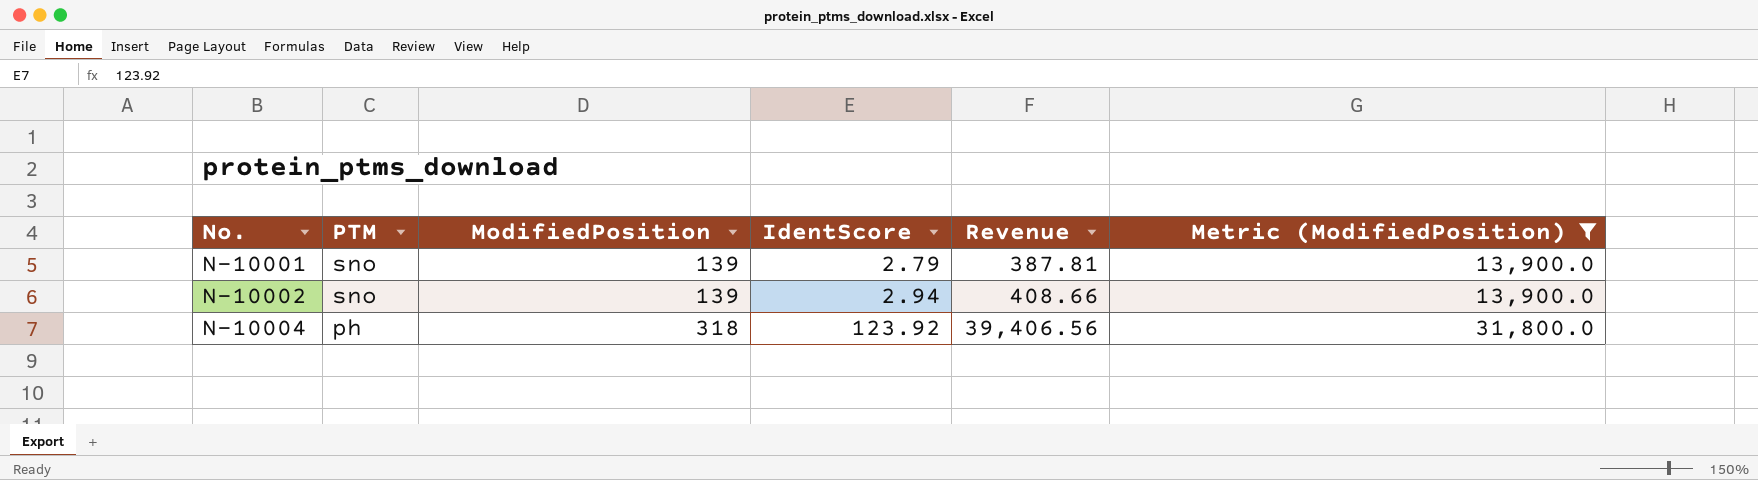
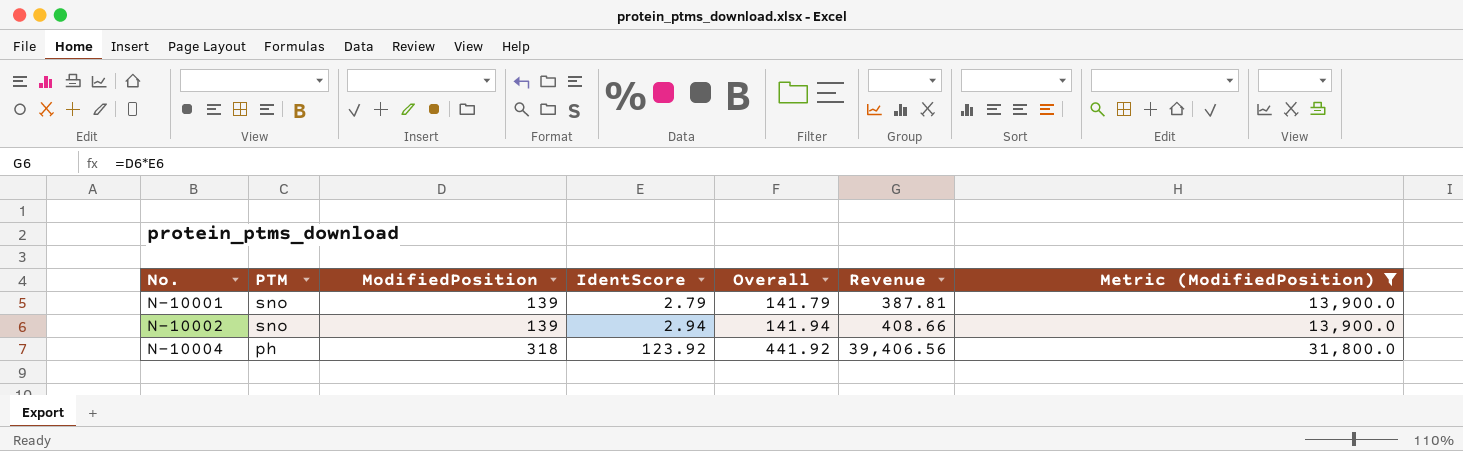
column Overall | formula: none -> [ModifiedPosition] + [IdentScore]

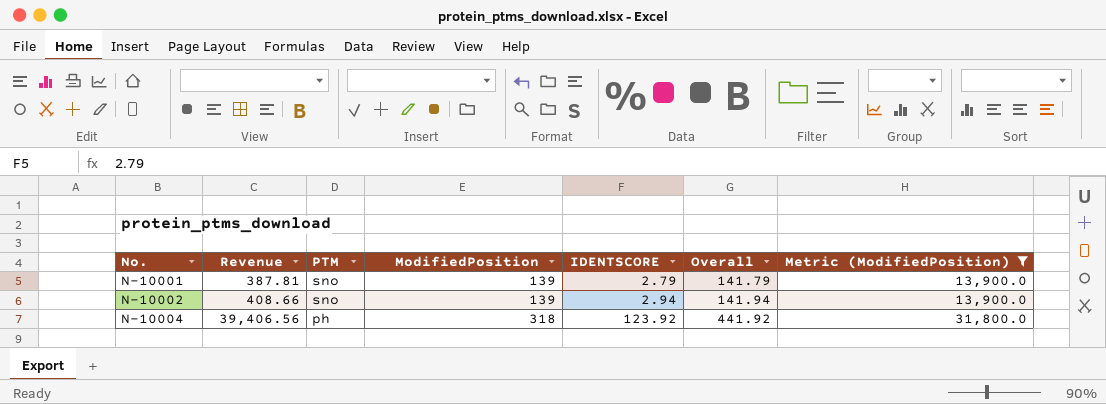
column Revenue | position: 6 -> 2
column name: IdentScore -> IDENTSCORE

